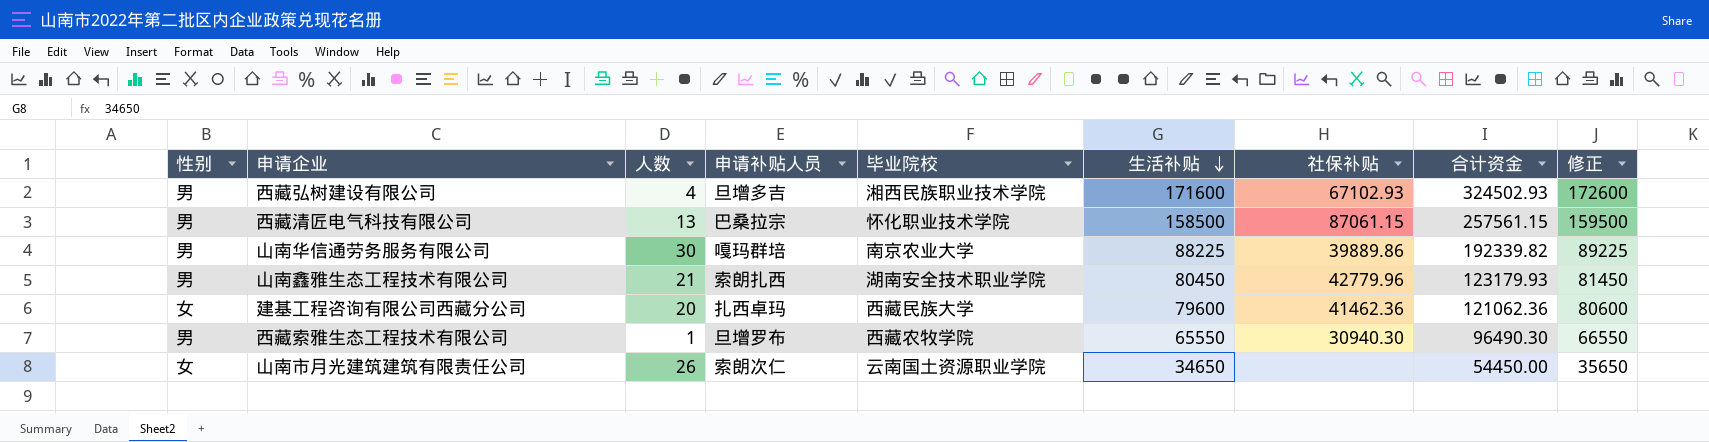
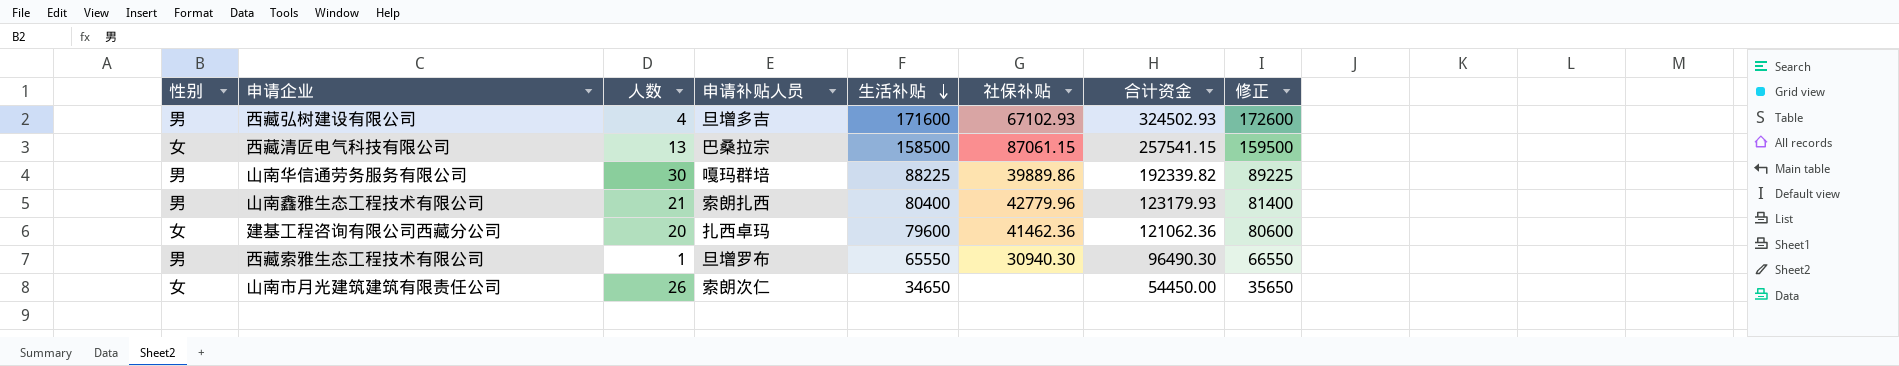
column 毕业院校 | position: 5 -> none
西藏清匠电气科技有限公司 | 性别: 男 -> 女
西藏清匠电气科技有限公司 | 合计资金: 257561.15 -> 257541.15
山南鑫雅生态工程技术有限公司 | 生活补贴: 80450 -> 80400
山南鑫雅生态工程技术有限公司 | 修正: 81450 -> 81400

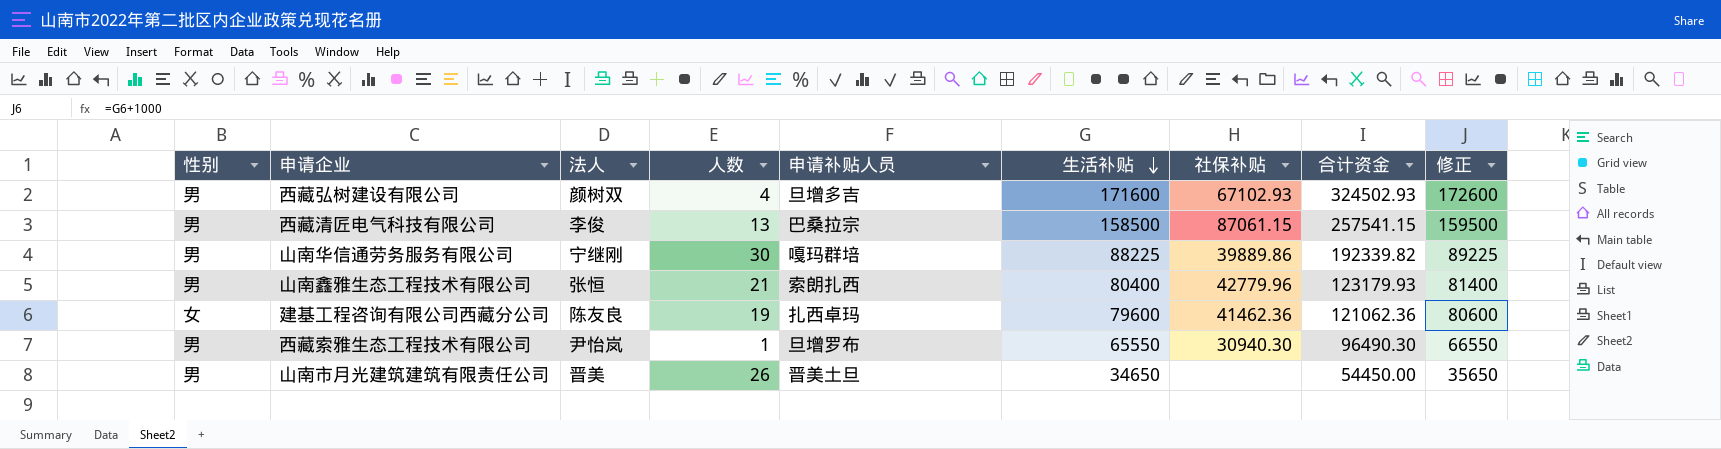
column 法人 | position: none -> 3
西藏清匠电气科技有限公司 | 性别: 女 -> 男
建基工程咨询有限公司西藏分公司 | 人数: 20 -> 19
山南市月光建筑建筑有限责任公司 | 性别: 女 -> 男
山南市月光建筑建筑有限责任公司 | 申请补贴人员: 索朗次仁 -> 晋美土旦

